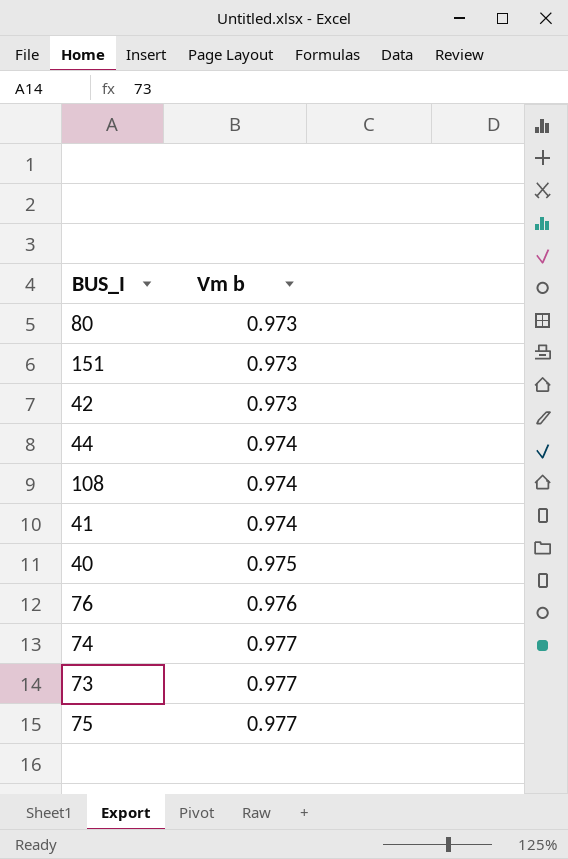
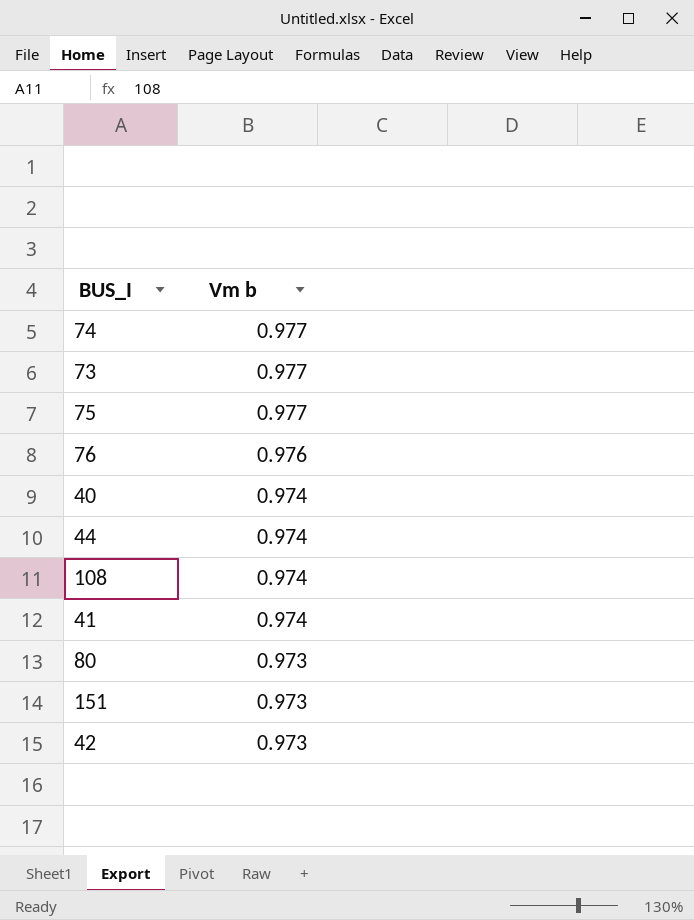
row order: Vm b ascending -> Vm b descending
40 | Vm b: 0.975 -> 0.974

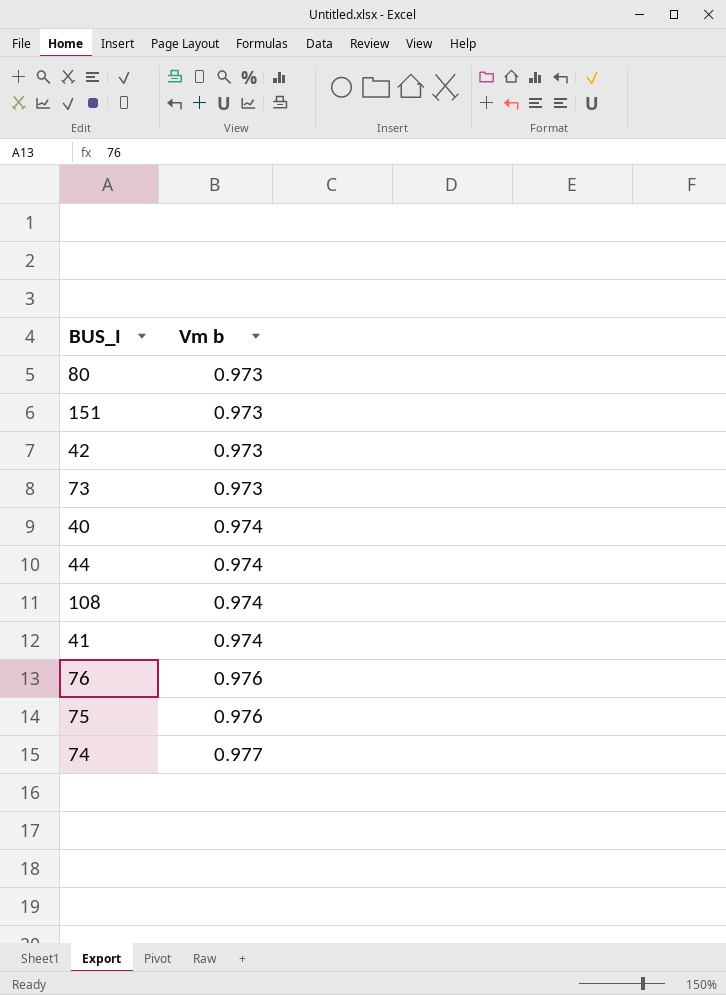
row order: Vm b descending -> Vm b ascending
73 | Vm b: 0.977 -> 0.973
75 | Vm b: 0.977 -> 0.976

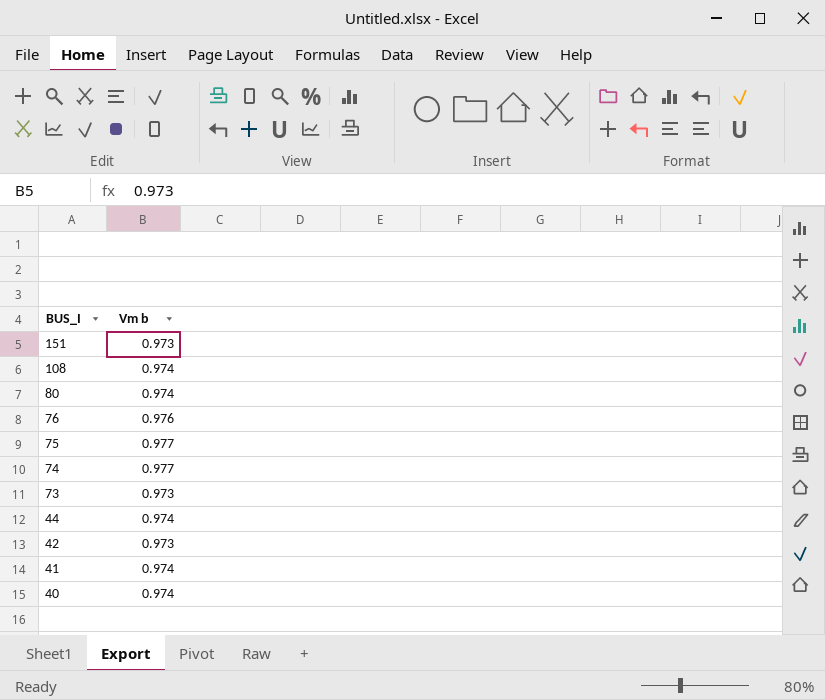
row order: Vm b ascending -> BUS_I descending
80 | Vm b: 0.973 -> 0.974
75 | Vm b: 0.976 -> 0.977

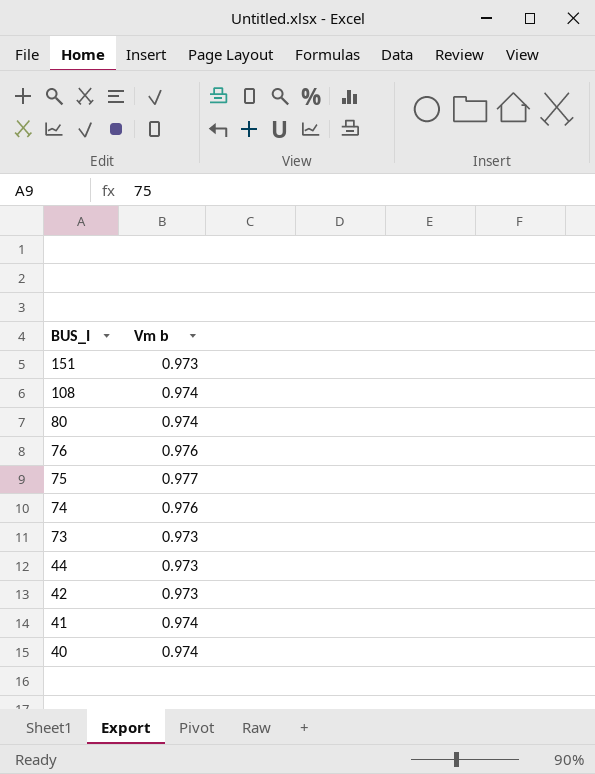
74 | Vm b: 0.977 -> 0.976
44 | Vm b: 0.974 -> 0.973

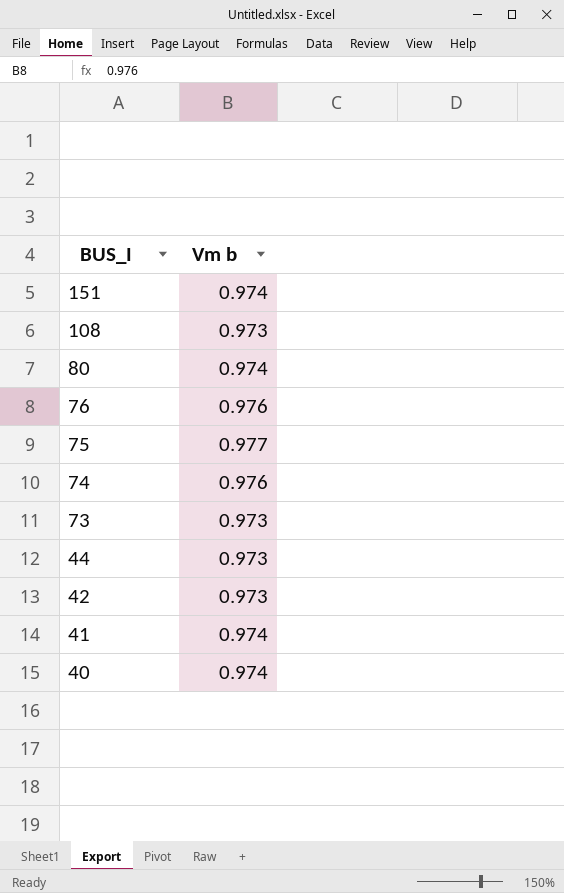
151 | Vm b: 0.973 -> 0.974
108 | Vm b: 0.974 -> 0.973

